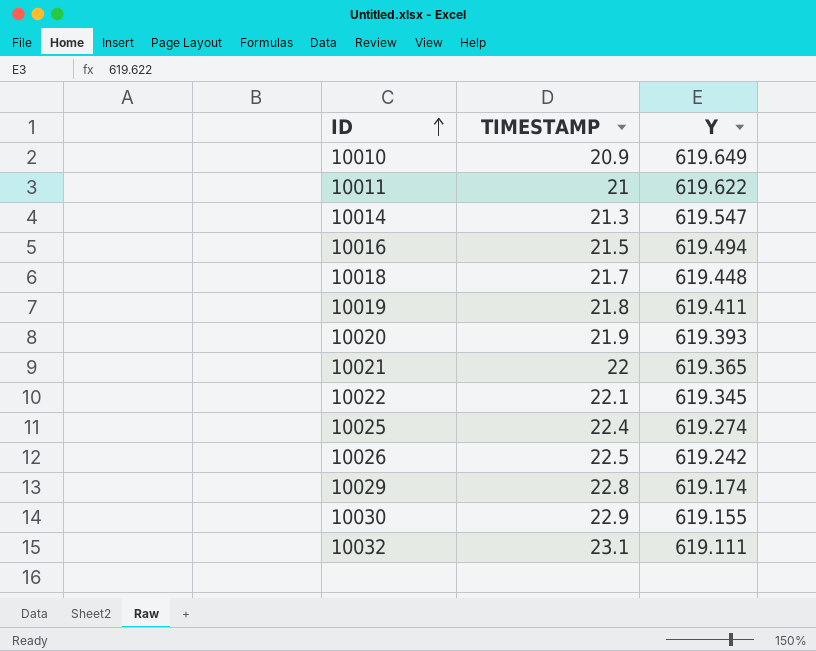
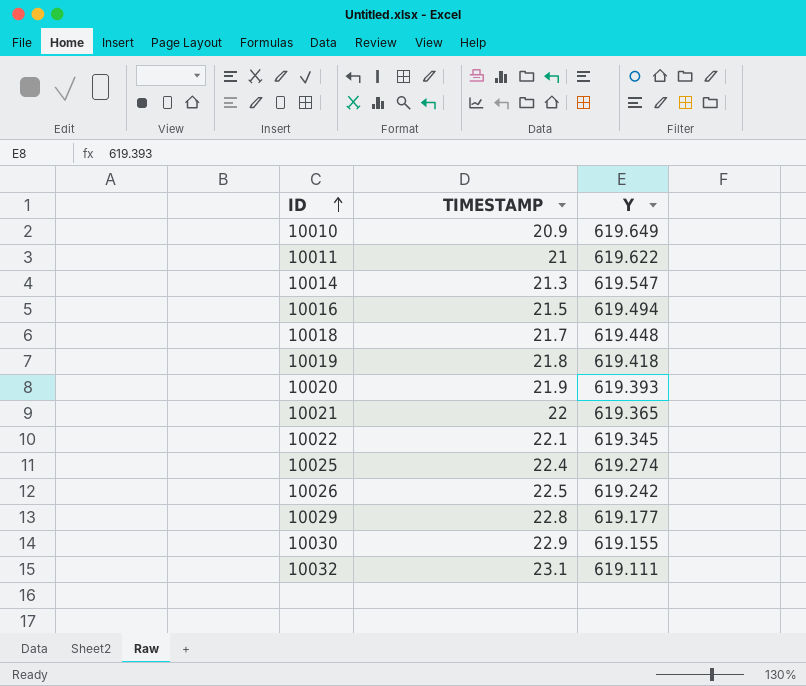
10019 | Y: 619.411 -> 619.418
10029 | Y: 619.174 -> 619.177

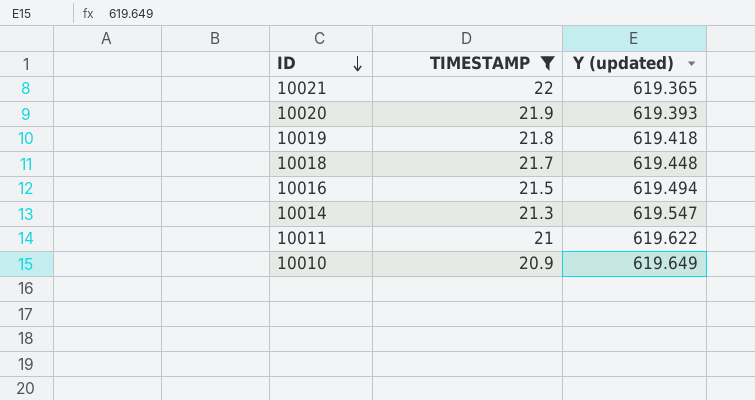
filter: none -> TIMESTAMP <= 22
row order: ID ascending -> ID descending
column name: Y -> Y (updated)

